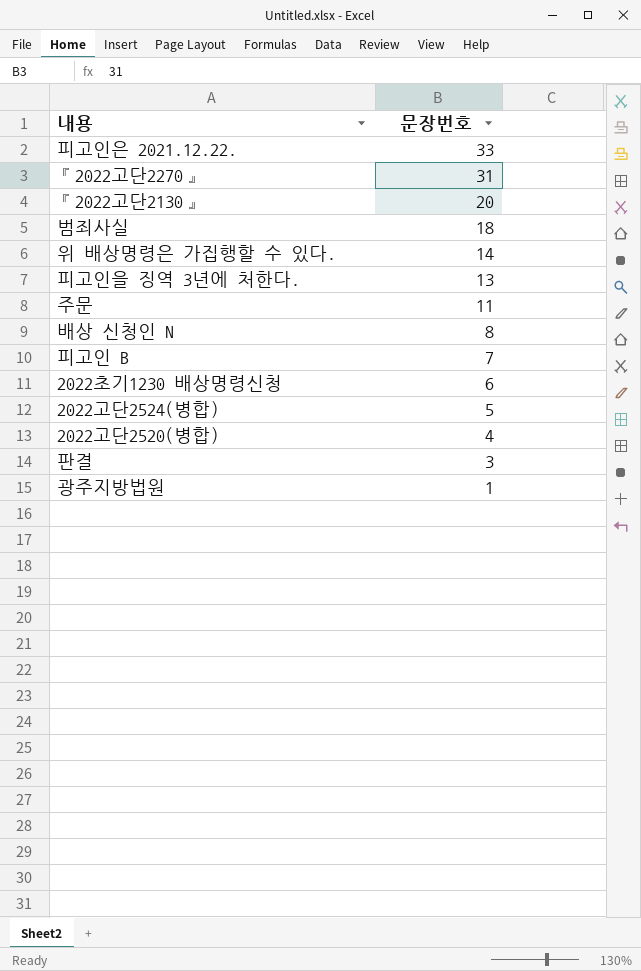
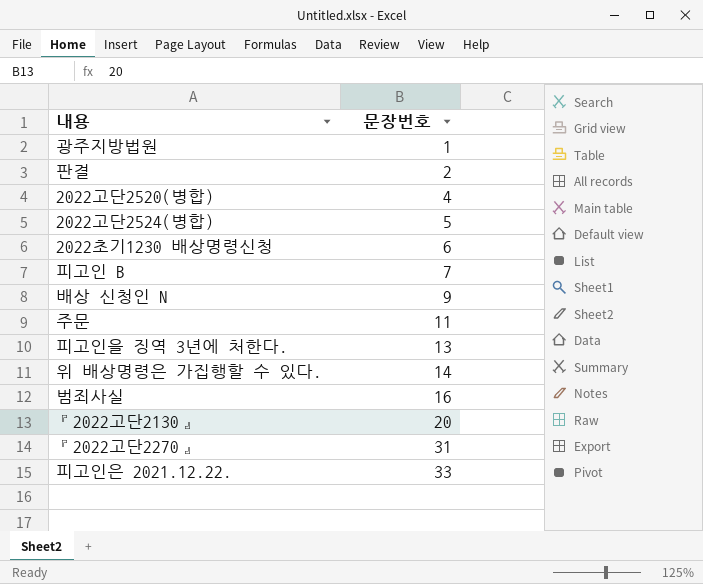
row order: 문장번호 descending -> 문장번호 ascending
판결 | 문장번호: 3 -> 2
배상 신청인 N | 문장번호: 8 -> 9
범죄사실 | 문장번호: 18 -> 16

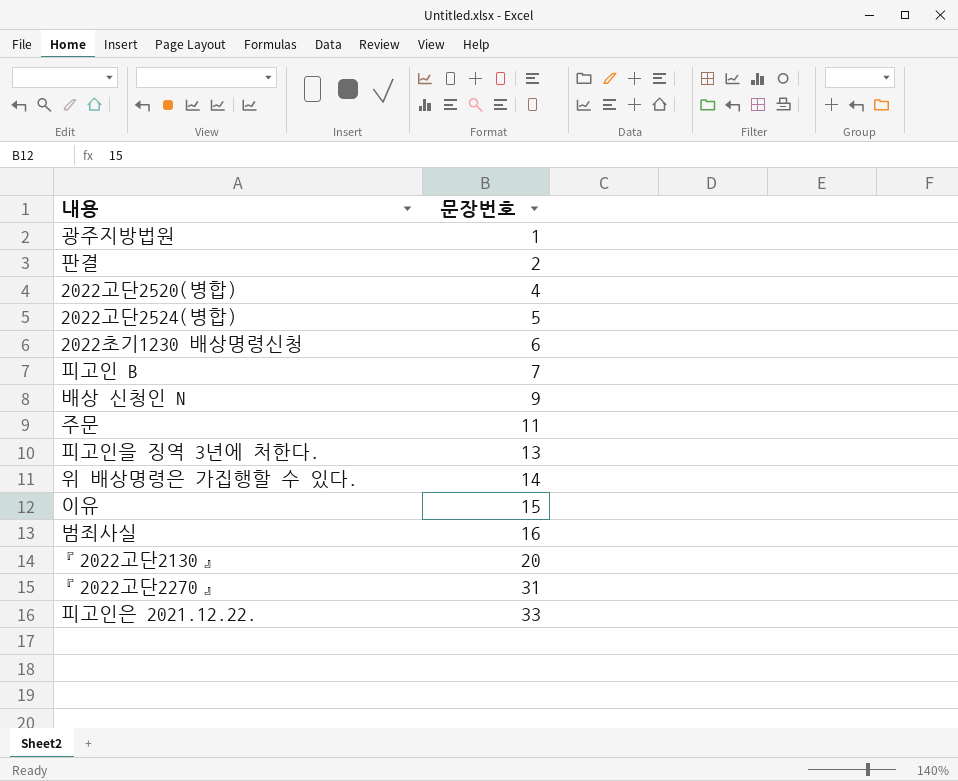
row 이유: none -> 15

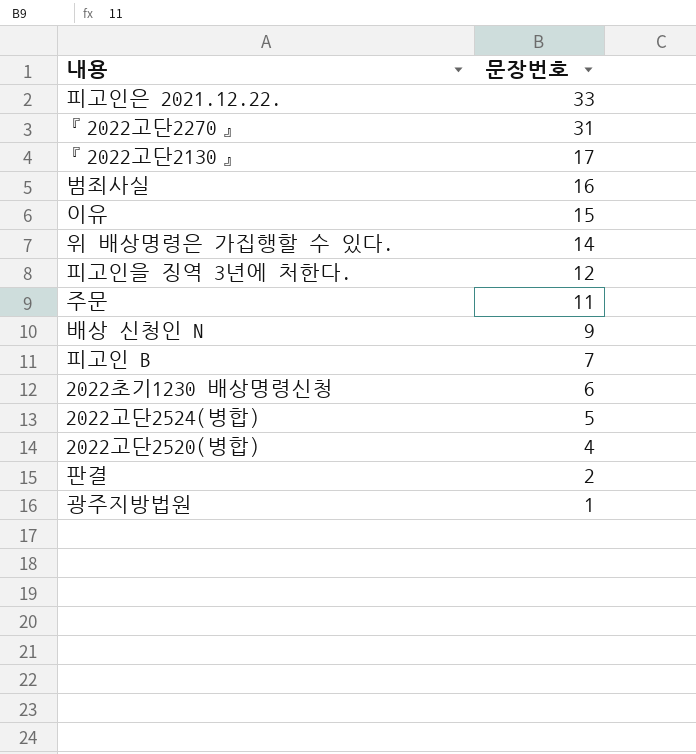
row order: 문장번호 ascending -> 문장번호 descending
『2022고단2130』 | 문장번호: 20 -> 17
피고인을 징역 3년에 처한다. | 문장번호: 13 -> 12

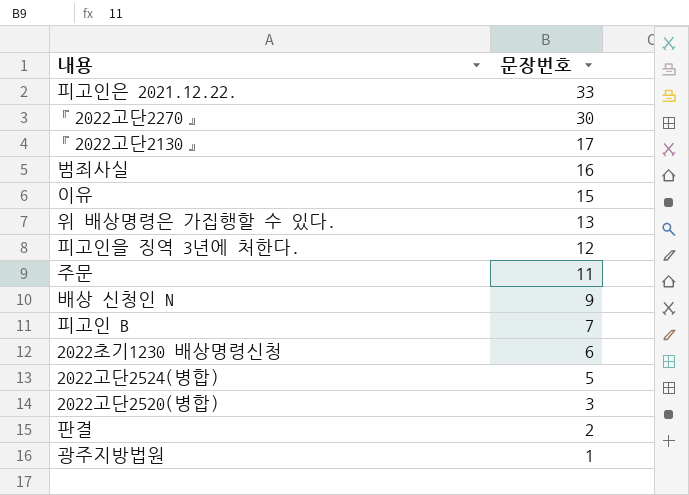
『2022고단2270』 | 문장번호: 31 -> 30
위 배상명령은 가집행할 수 있다. | 문장번호: 14 -> 13
2022고단2520(병합) | 문장번호: 4 -> 3

